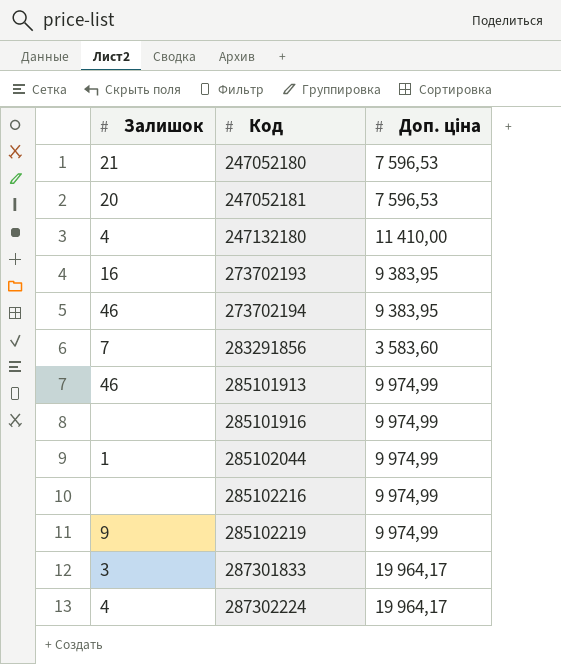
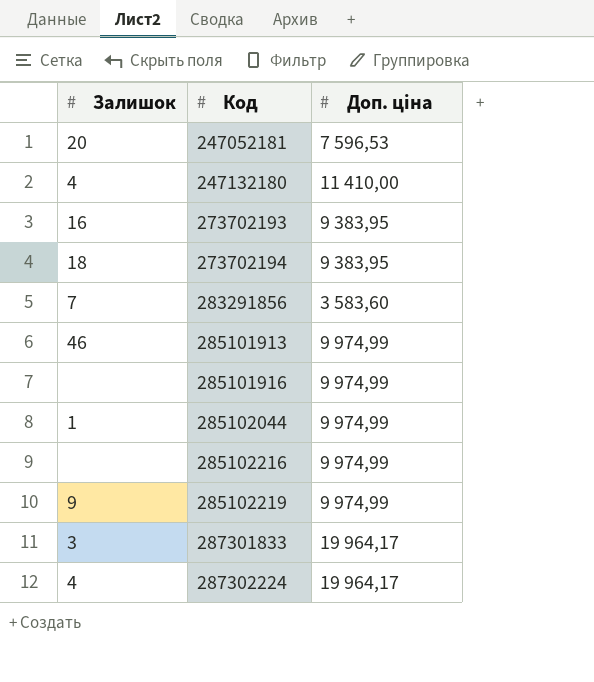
row 247052180: 21 | 7 596,53 -> none
273702194 | Залишок: 46 -> 18

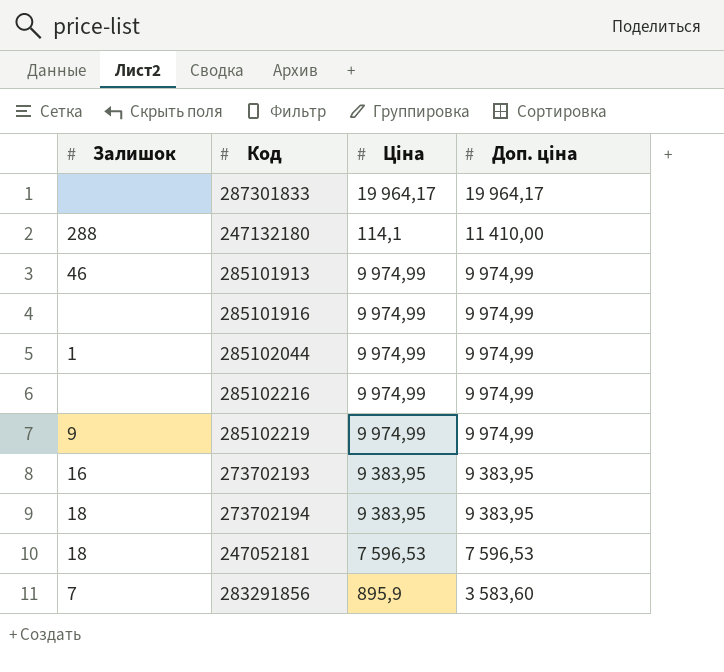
row order: Код ascending -> Доп. ціна descending
column Ціна | position: none -> 3
row 287302224: 4 | 19 964,17 -> none
287301833 | Залишок: 3 -> none
247132180 | Залишок: 4 -> 288
247052181 | Залишок: 20 -> 18

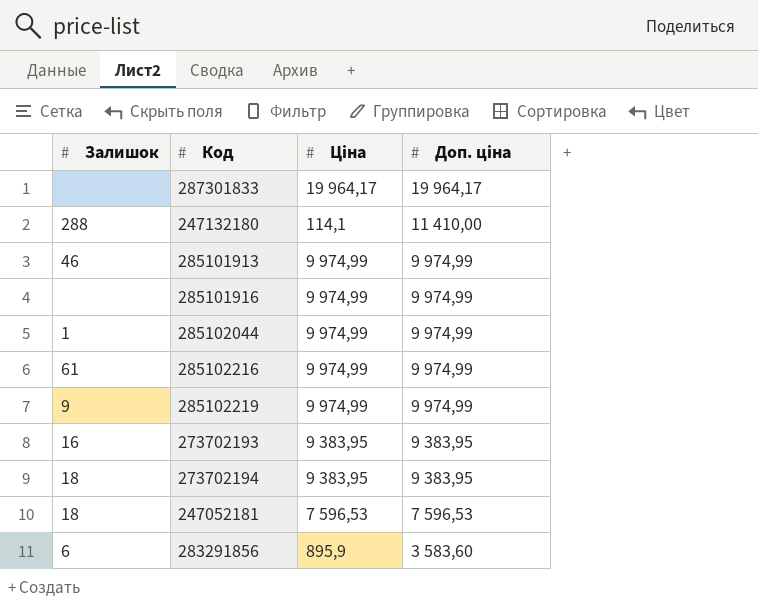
285102216 | Залишок: none -> 61
283291856 | Залишок: 7 -> 6

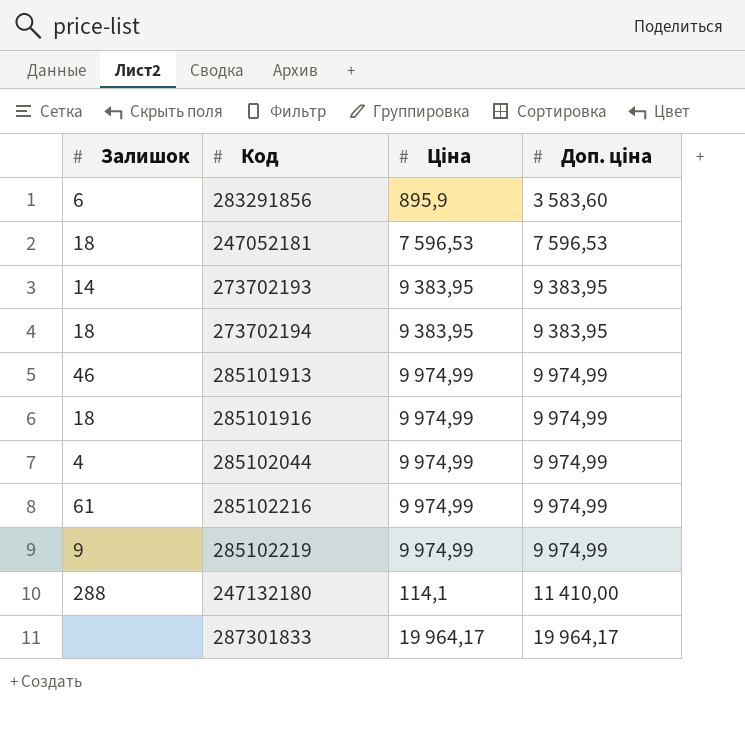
row order: Доп. ціна descending -> Доп. ціна ascending
273702193 | Залишок: 16 -> 14
285101916 | Залишок: none -> 18
285102044 | Залишок: 1 -> 4

